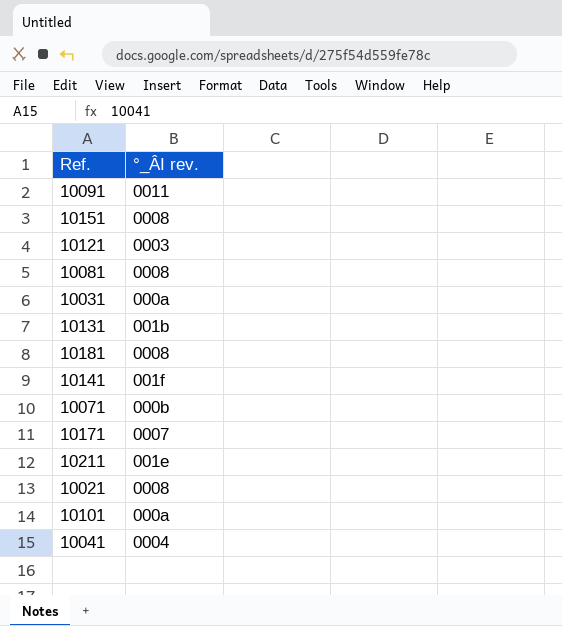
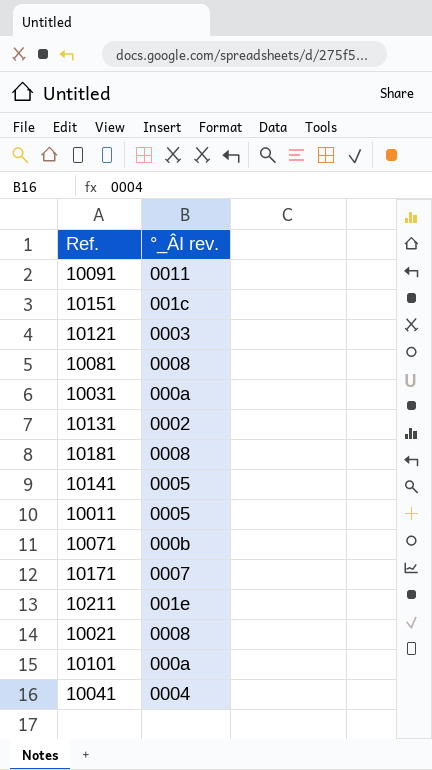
10151 | °_ÂI rev.: 0008 -> 001c
10131 | °_ÂI rev.: 001b -> 0002
10141 | °_ÂI rev.: 001f -> 0005
row 10011: none -> 0005

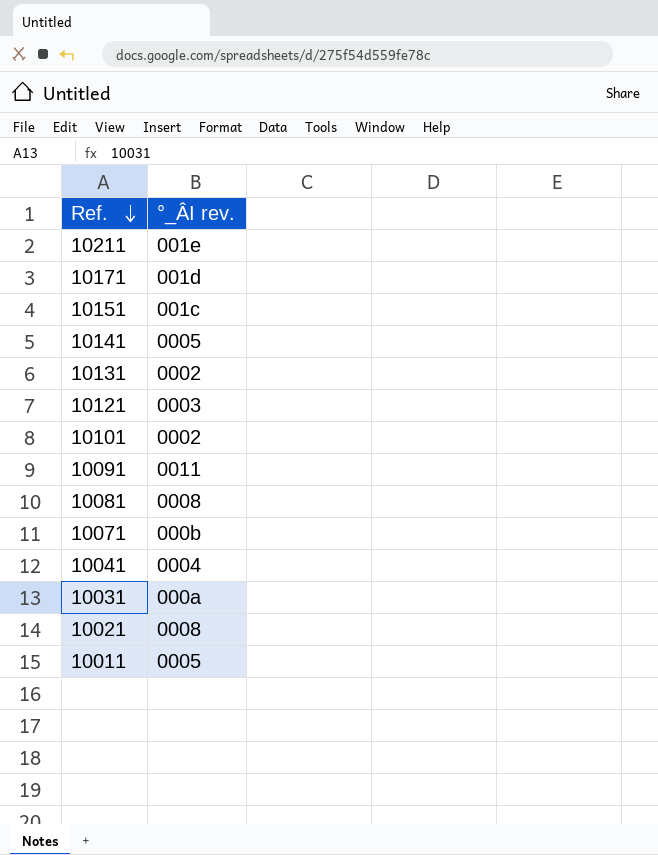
row order: none -> Ref. descending
row 10181: 0008 -> none
10171 | °_ÂI rev.: 0007 -> 001d
10101 | °_ÂI rev.: 000a -> 0002

